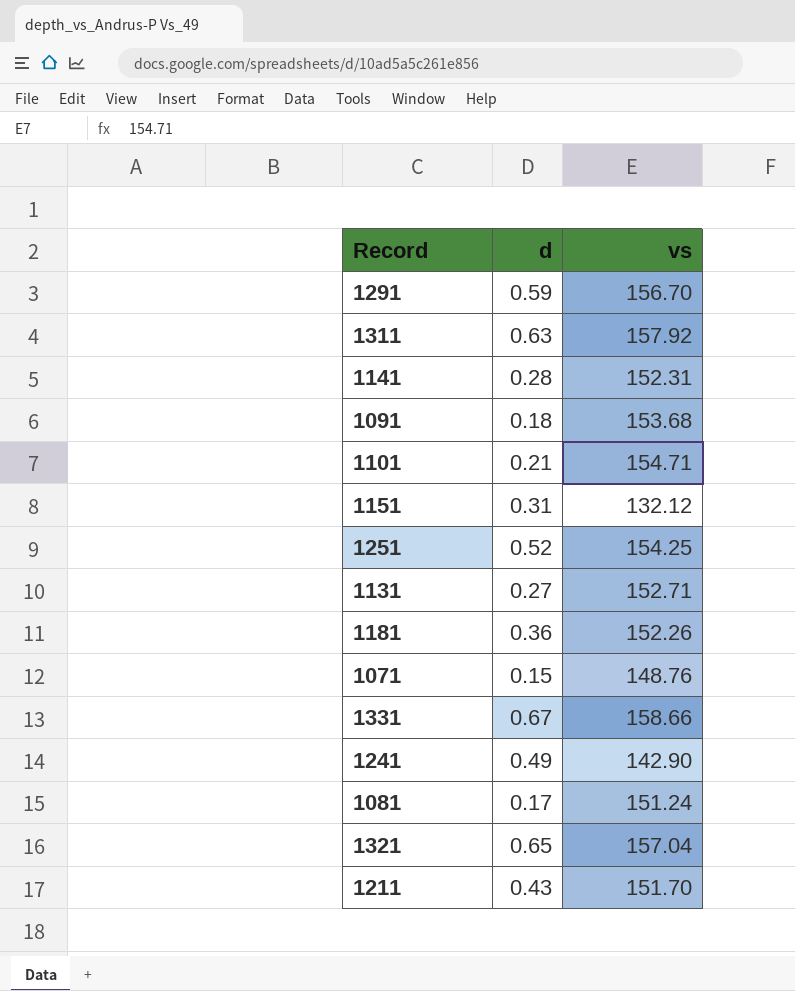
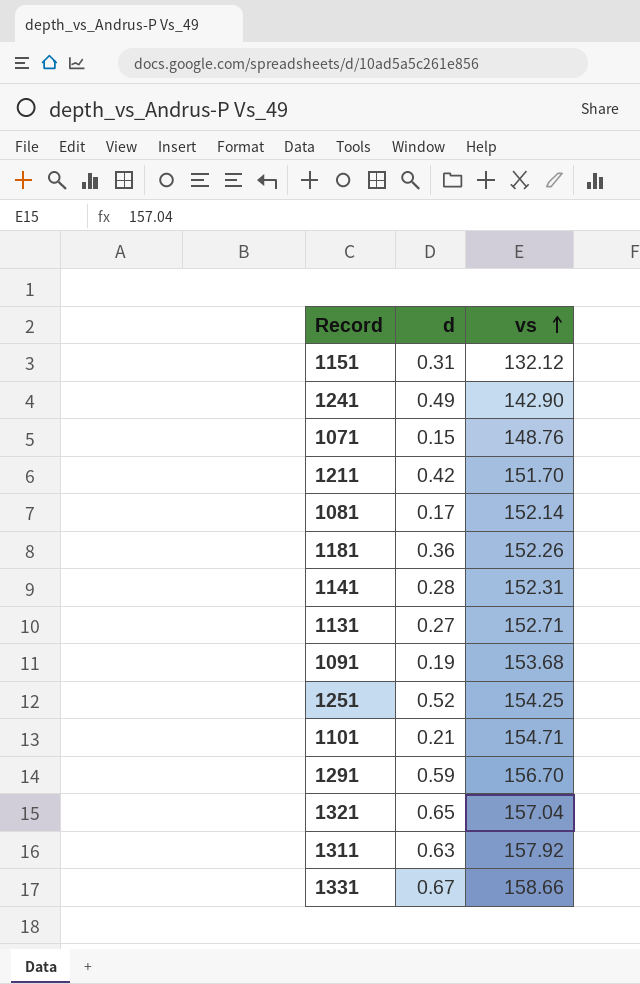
row order: none -> vs ascending
1211 | d: 0.43 -> 0.42
1081 | vs: 151.24 -> 152.14
1091 | d: 0.18 -> 0.19

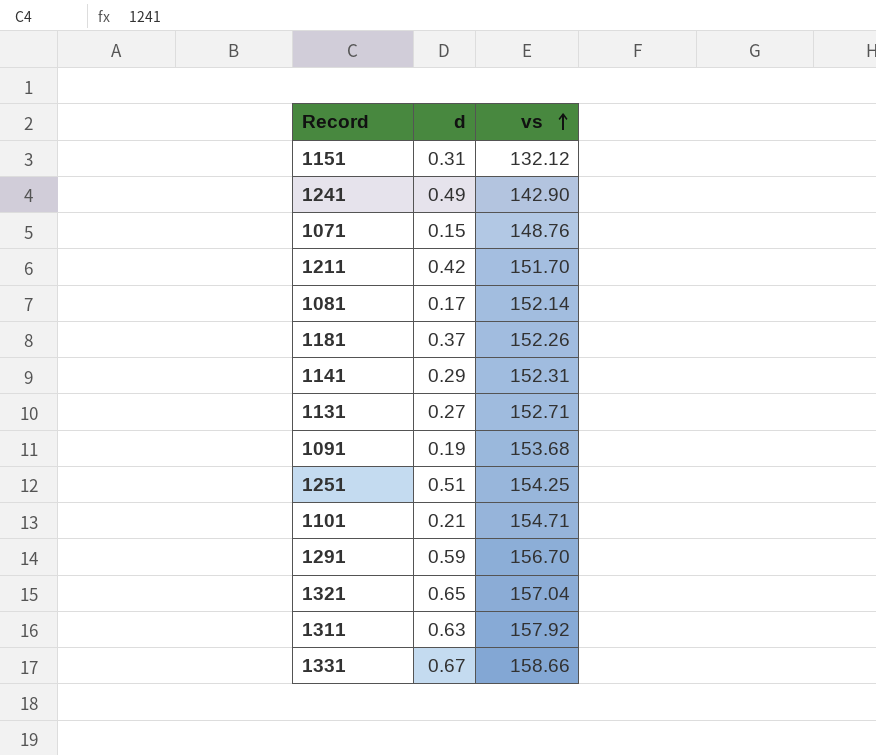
1181 | d: 0.36 -> 0.37
1141 | d: 0.28 -> 0.29
1251 | d: 0.52 -> 0.51

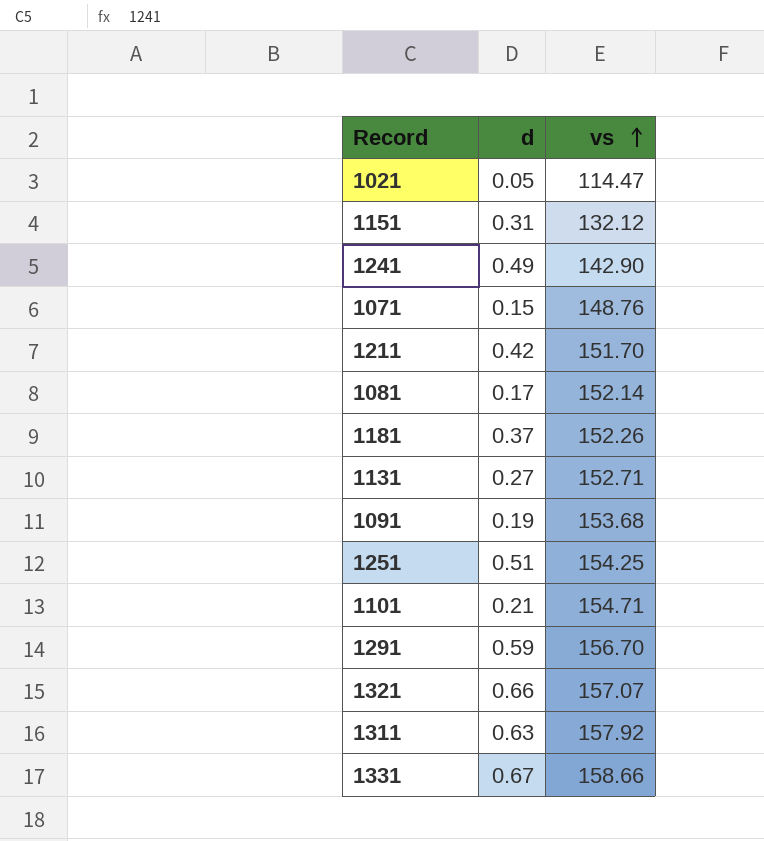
row 1141: 0.29 | 152.31 -> none
row 1021: none -> 0.05 | 114.47
1321 | d: 0.65 -> 0.66
1321 | vs: 157.04 -> 157.07

